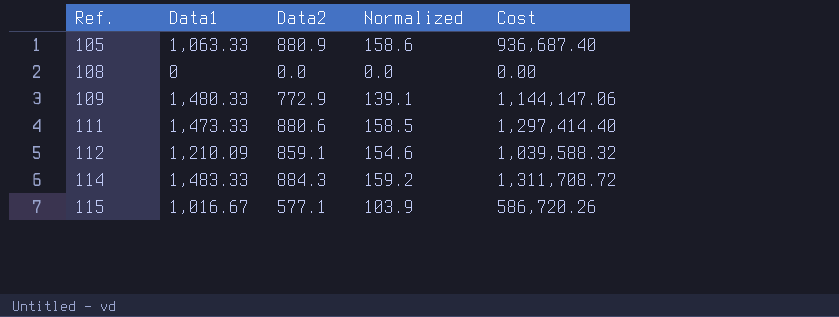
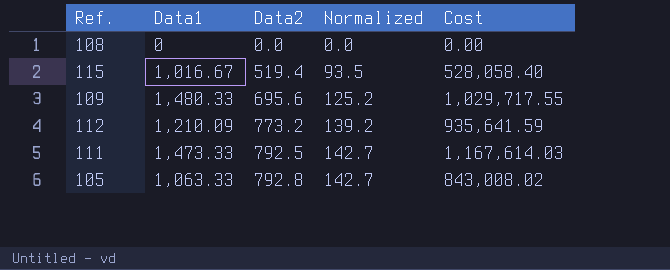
row order: Ref. ascending -> Data2 ascending
row 114: 1,483.33 | 884.3 | 159.2 | 1,311,708.72 -> none
115 | Data2: 577.1 -> 519.4
115 | Normalized: 103.9 -> 93.5
115 | Cost: 586,720.26 -> 528,058.40
109 | Data2: 772.9 -> 695.6
109 | Normalized: 139.1 -> 125.2
109 | Cost: 1,144,147.06 -> 1,029,717.55
112 | Data2: 859.1 -> 773.2
112 | Normalized: 154.6 -> 139.2
112 | Cost: 1,039,588.32 -> 935,641.59
111 | Data2: 880.6 -> 792.5
111 | Normalized: 158.5 -> 142.7
111 | Cost: 1,297,414.40 -> 1,167,614.03
105 | Data2: 880.9 -> 792.8
105 | Normalized: 158.6 -> 142.7
105 | Cost: 936,687.40 -> 843,008.02

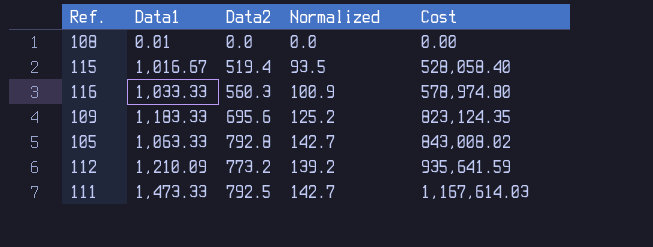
row order: Data2 ascending -> Cost ascending
108 | Data1: 0 -> 0.01
row 116: none -> 1,033.33 | 560.3 | 100.9 | 578,974.80
109 | Data1: 1,480.33 -> 1,183.33
109 | Cost: 1,029,717.55 -> 823,124.35

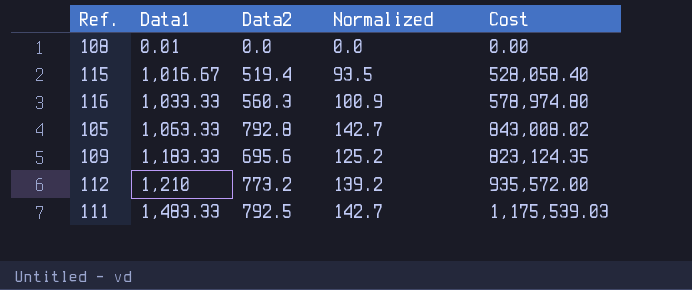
row order: Cost ascending -> Data1 ascending
112 | Data1: 1,210.09 -> 1,210
112 | Cost: 935,641.59 -> 935,572.00
111 | Data1: 1,473.33 -> 1,483.33
111 | Cost: 1,167,614.03 -> 1,175,539.03

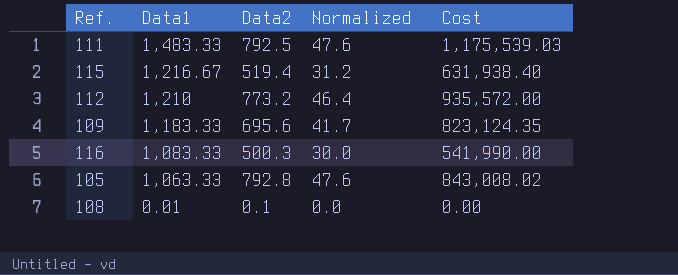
row order: Data1 ascending -> Data1 descending
column Normalized | formula: [Data2] * 0.18 -> [Data2] * 0.06
115 | Data1: 1,016.67 -> 1,216.67
115 | Cost: 528,058.40 -> 631,938.40
116 | Data1: 1,033.33 -> 1,083.33
116 | Data2: 560.3 -> 500.3
116 | Cost: 578,974.80 -> 541,990.00
108 | Data2: 0.0 -> 0.1

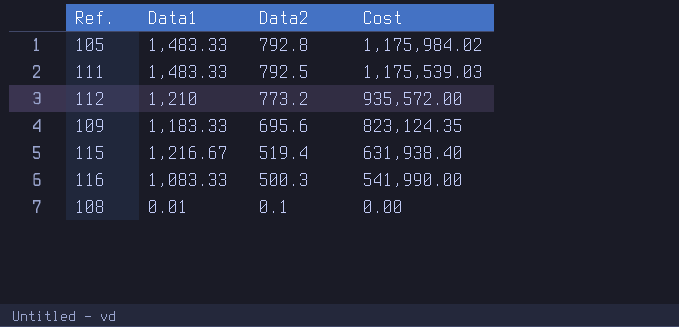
row order: Data1 descending -> Data2 descending
column Normalized | formula: [Data2] * 0.06 -> none
105 | Data1: 1,063.33 -> 1,483.33
105 | Cost: 843,008.02 -> 1,175,984.02

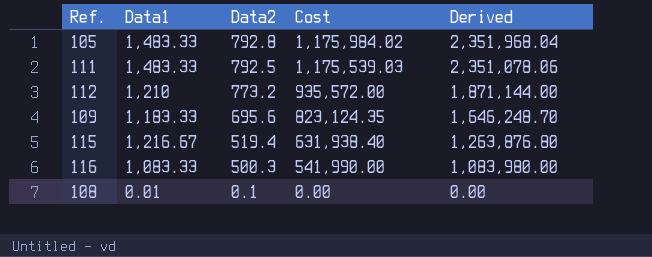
column Derived | formula: none -> [Cost] * 2

